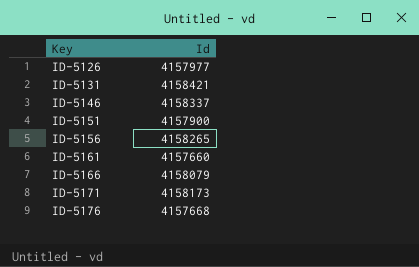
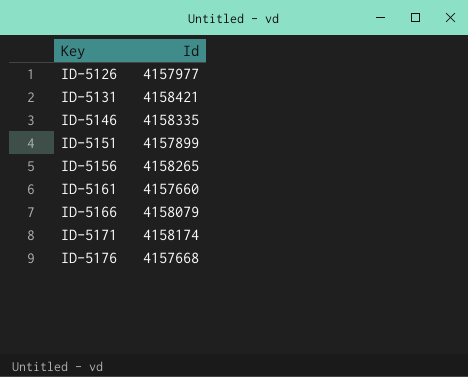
ID-5146 | Id: 4158337 -> 4158335
ID-5151 | Id: 4157900 -> 4157899
ID-5171 | Id: 4158173 -> 4158174

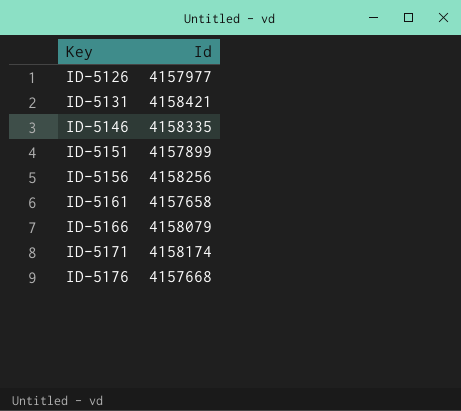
ID-5156 | Id: 4158265 -> 4158256
ID-5161 | Id: 4157660 -> 4157658

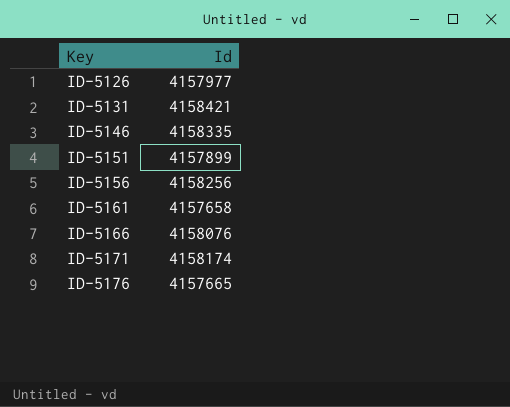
ID-5166 | Id: 4158079 -> 4158076
ID-5176 | Id: 4157668 -> 4157665

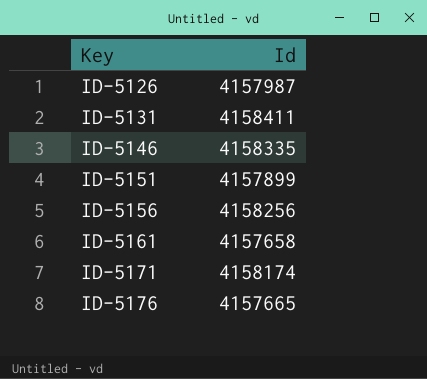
row ID-5166: 4158076 -> none
ID-5126 | Id: 4157977 -> 4157987
ID-5131 | Id: 4158421 -> 4158411

